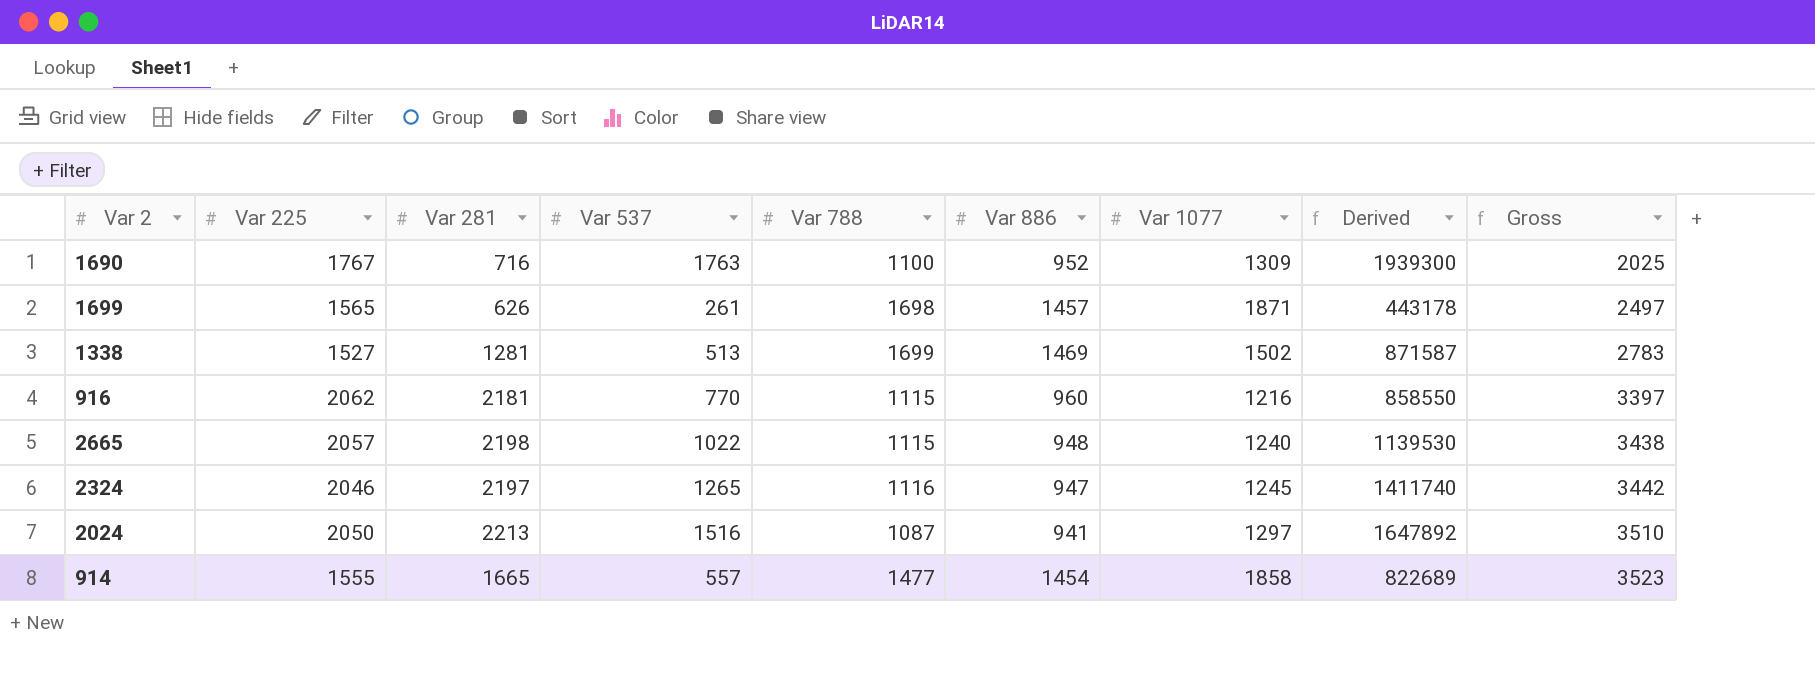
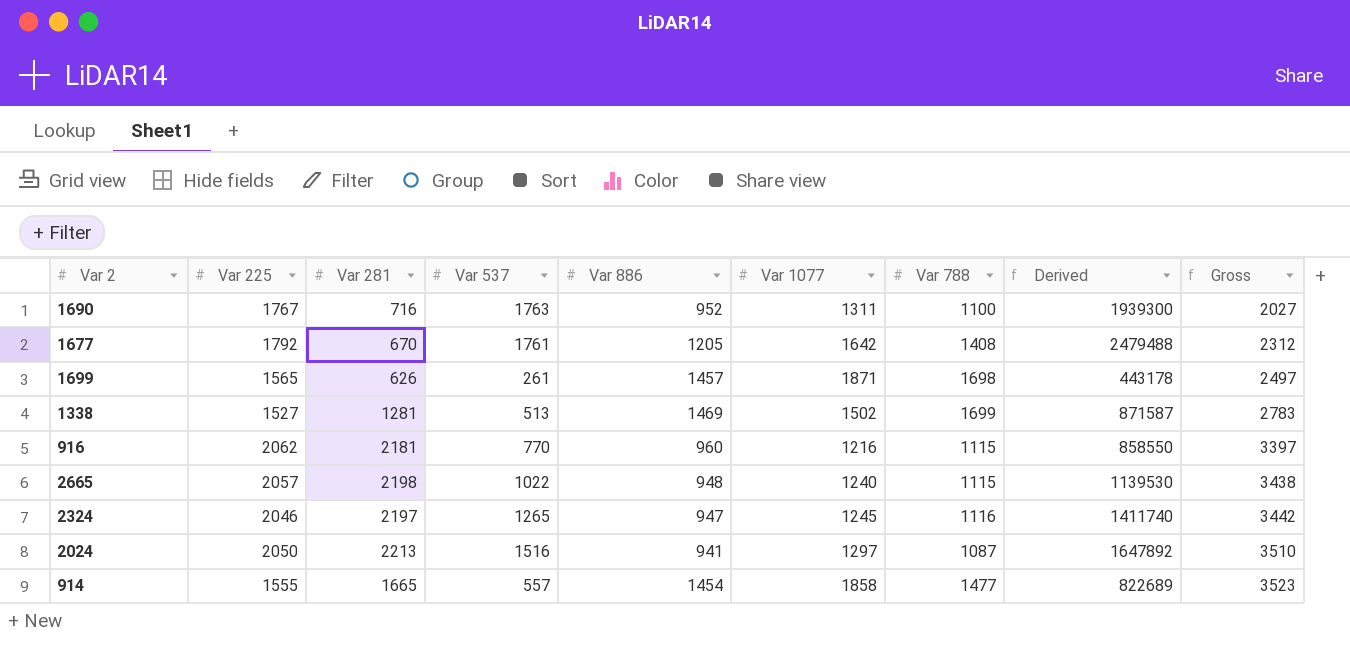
column Var 788 | position: 5 -> 7
1690 | Var 1077: 1309 -> 1311
1690 | Gross: 2025 -> 2027
row 1677: none -> 1792 | 670 | 1761 | 1205 | 1642 | 1408 | 2479488 | 2312

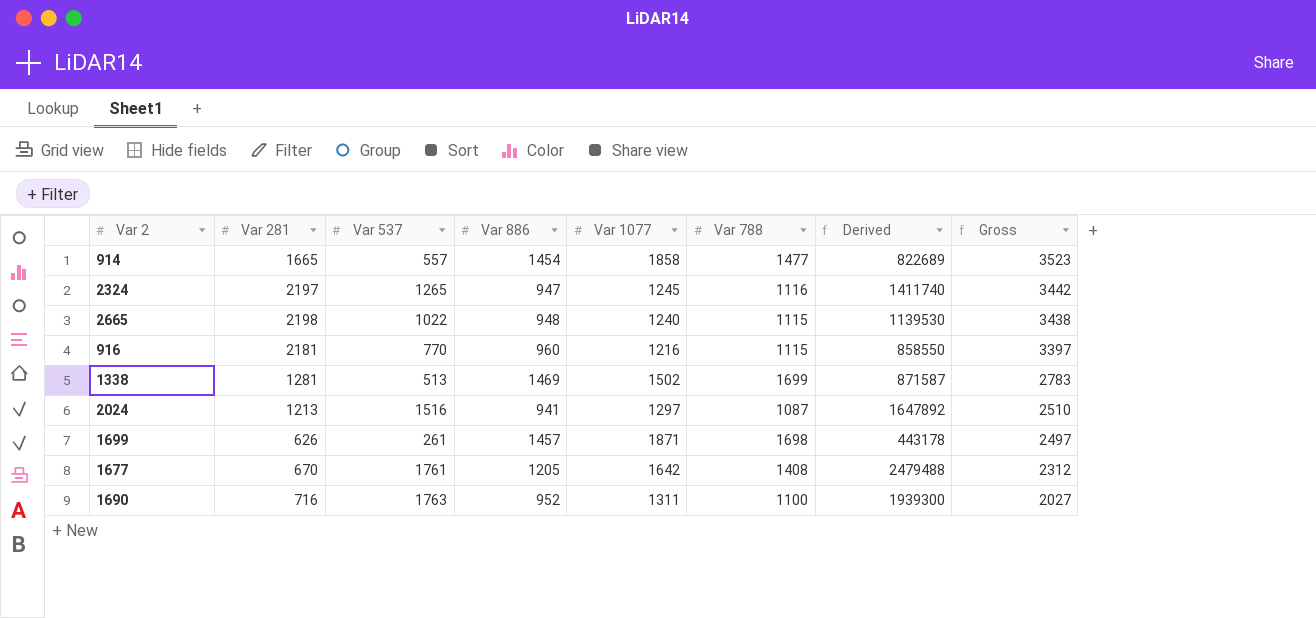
row order: Gross ascending -> Gross descending
column Var 225 | position: 2 -> none
2024 | Var 281: 2213 -> 1213
2024 | Gross: 3510 -> 2510

